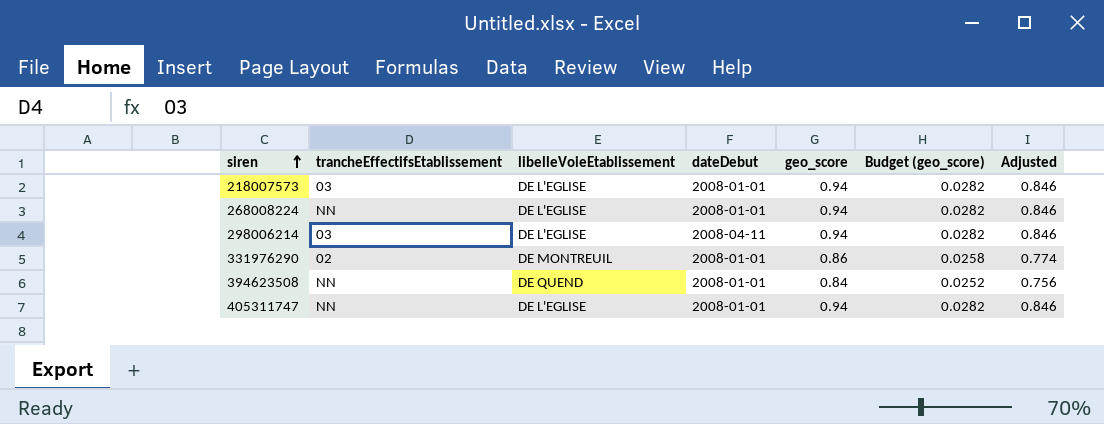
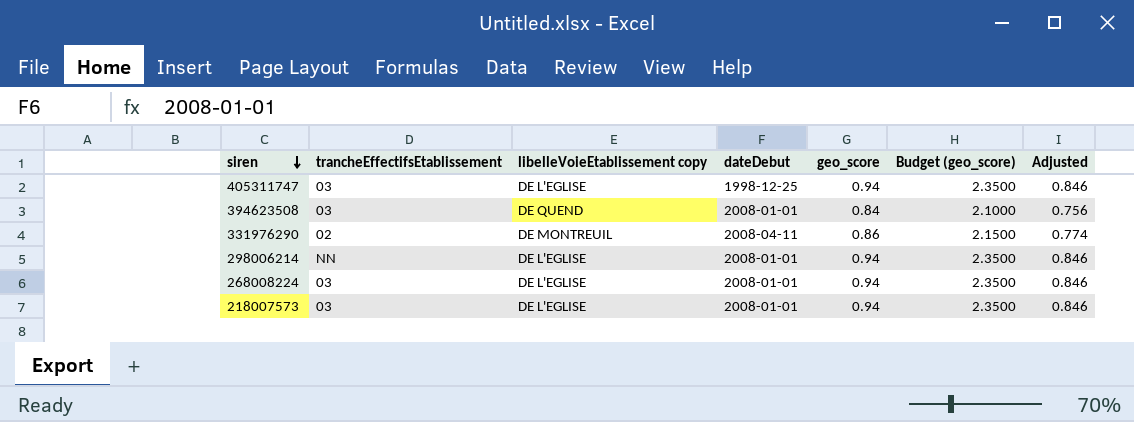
row order: siren ascending -> siren descending
column name: libelleVoieEtablissement -> libelleVoieEtablissement copy
column Budget (geo_score) | formula: [geo_score] * 0.03 -> [geo_score] * 2.5
405311747 | trancheEffectifsEtablissement: NN -> 03
405311747 | dateDebut: 2008-01-01 -> 1998-12-25
394623508 | trancheEffectifsEtablissement: NN -> 03
331976290 | dateDebut: 2008-01-01 -> 2008-04-11
298006214 | trancheEffectifsEtablissement: 03 -> NN
298006214 | dateDebut: 2008-04-11 -> 2008-01-01
268008224 | trancheEffectifsEtablissement: NN -> 03

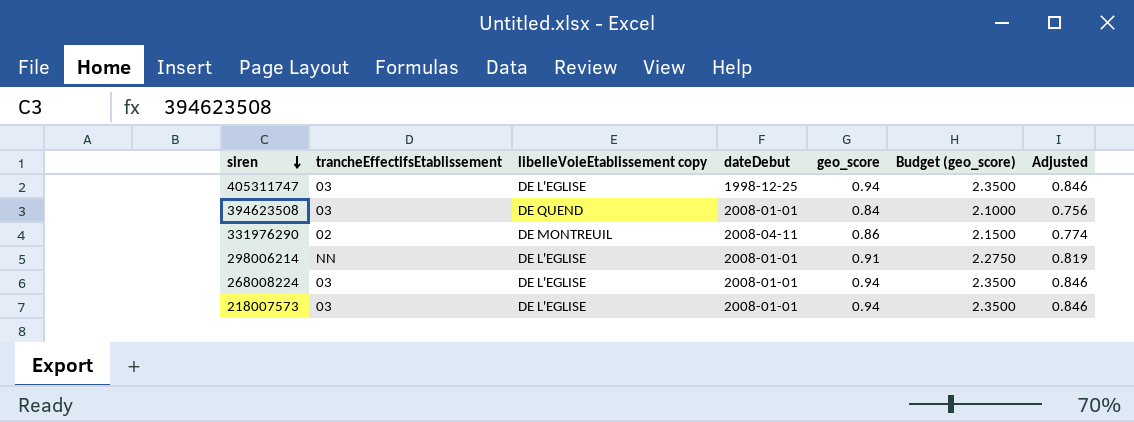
298006214 | geo_score: 0.94 -> 0.91
298006214 | Budget (geo_score): 2.3500 -> 2.2750
298006214 | Adjusted: 0.846 -> 0.819

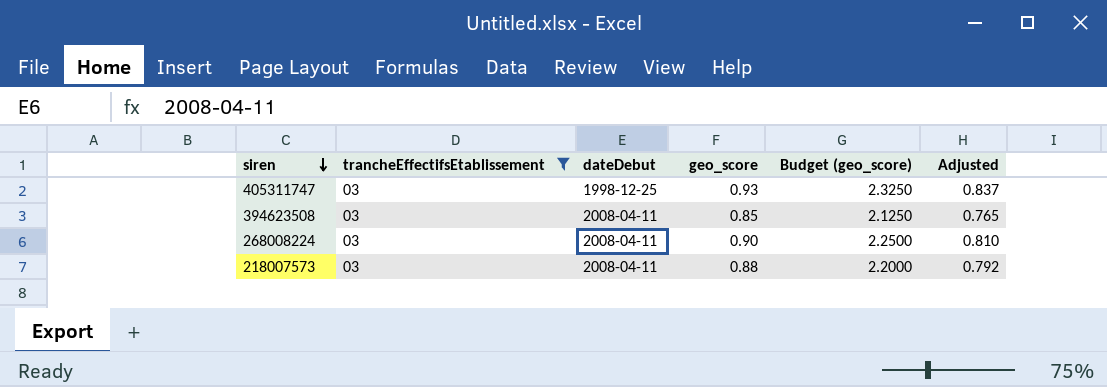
filter: none -> trancheEffectifsEtablissement = 03
column libelleVoieEtablissement copy | position: 3 -> none
405311747 | geo_score: 0.94 -> 0.93
405311747 | Budget (geo_score): 2.3500 -> 2.3250
405311747 | Adjusted: 0.846 -> 0.837
394623508 | dateDebut: 2008-01-01 -> 2008-04-11
394623508 | geo_score: 0.84 -> 0.85
394623508 | Budget (geo_score): 2.1000 -> 2.1250
394623508 | Adjusted: 0.756 -> 0.765
268008224 | dateDebut: 2008-01-01 -> 2008-04-11
268008224 | geo_score: 0.94 -> 0.90
268008224 | Budget (geo_score): 2.3500 -> 2.2500
268008224 | Adjusted: 0.846 -> 0.810
218007573 | dateDebut: 2008-01-01 -> 2008-04-11
218007573 | geo_score: 0.94 -> 0.88
218007573 | Budget (geo_score): 2.3500 -> 2.2000
218007573 | Adjusted: 0.846 -> 0.792

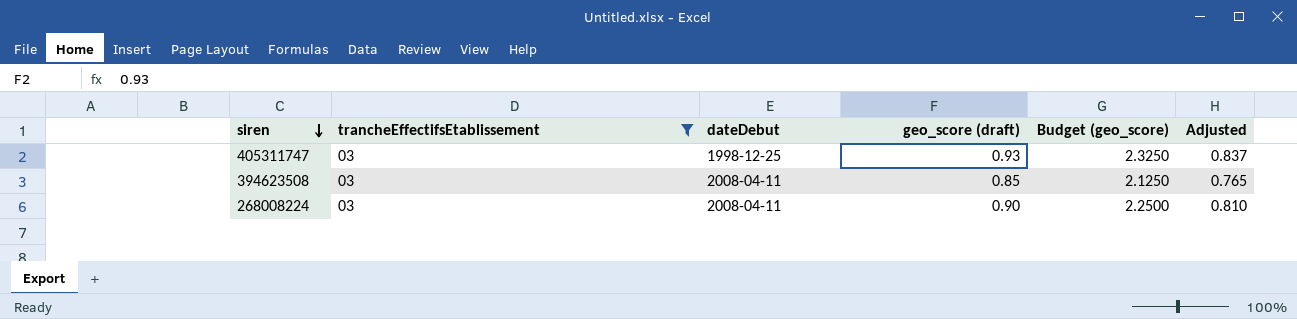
column name: geo_score -> geo_score (draft)
row 218007573: 03 | 2008-04-11 | 0.88 | 2.2000 | 0.792 -> none

